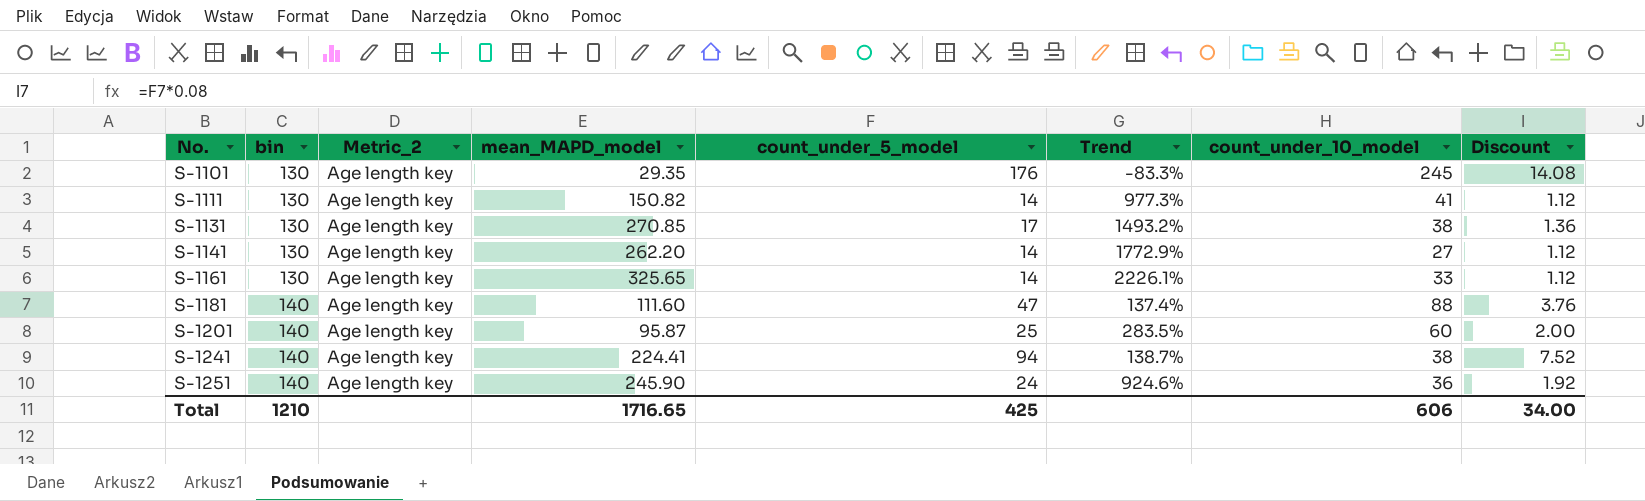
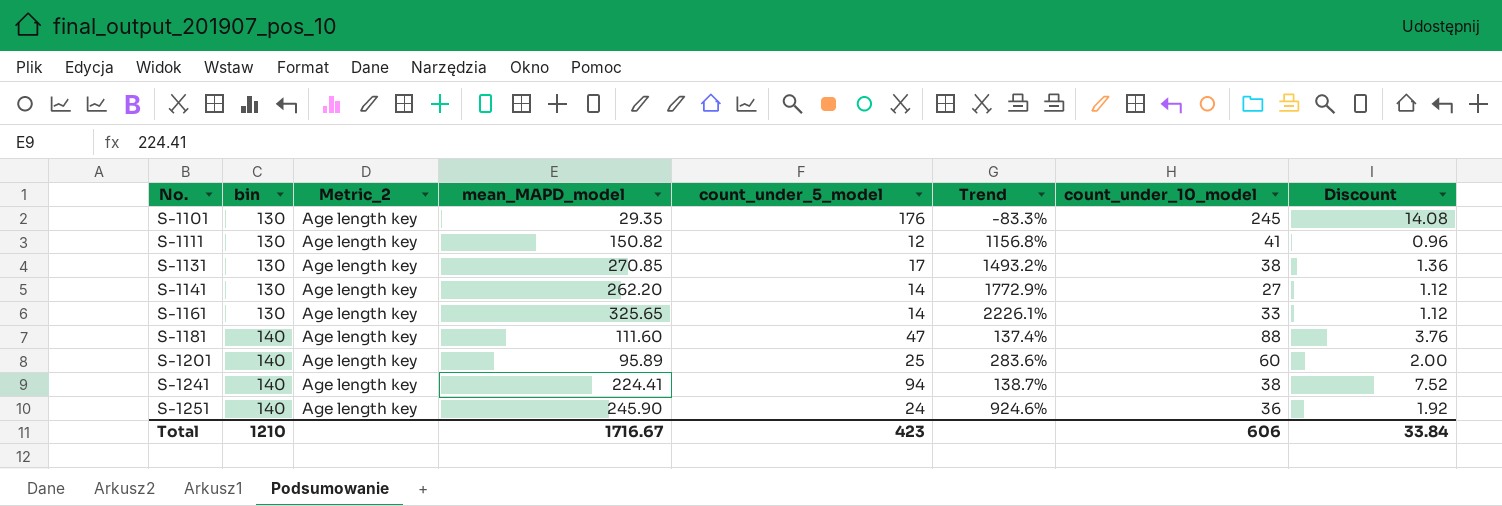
S-1111 | count_under_5_model: 14 -> 12
S-1111 | Trend: 977.3% -> 1156.8%
S-1111 | Discount: 1.12 -> 0.96
S-1201 | mean_MAPD_model: 95.87 -> 95.89
S-1201 | Trend: 283.5% -> 283.6%
Total | mean_MAPD_model: 1716.65 -> 1716.67
Total | count_under_5_model: 425 -> 423
Total | Discount: 34.00 -> 33.84

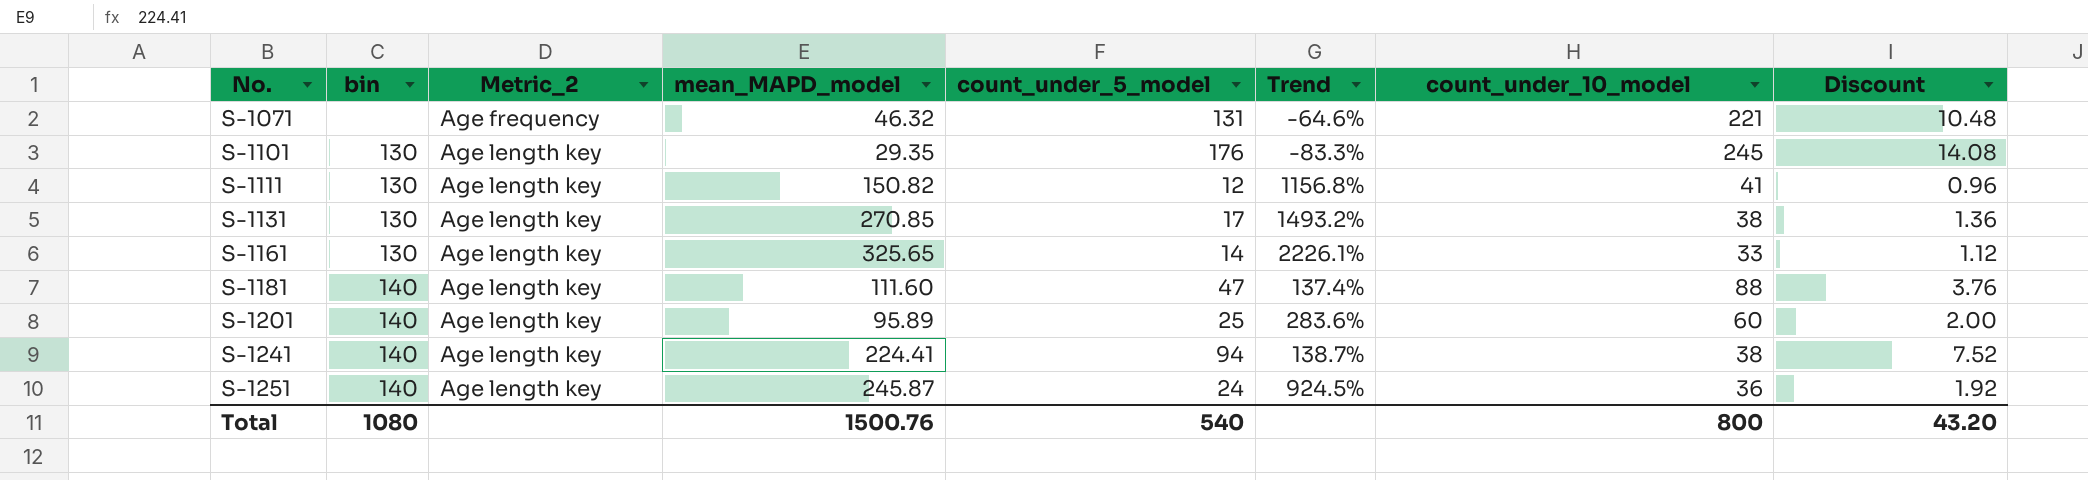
row S-1141: 130 | Age length key | 262.20 | 14 | 1772.9% | 27 | 1.12 -> none
row S-1071: none -> none | Age frequency | 46.32 | 131 | -64.6% | 221 | 10.48
S-1251 | mean_MAPD_model: 245.90 -> 245.87
S-1251 | Trend: 924.6% -> 924.5%
Total | bin: 1210 -> 1080
Total | mean_MAPD_model: 1716.67 -> 1500.76
Total | count_under_5_model: 423 -> 540
Total | count_under_10_model: 606 -> 800
Total | Discount: 33.84 -> 43.20

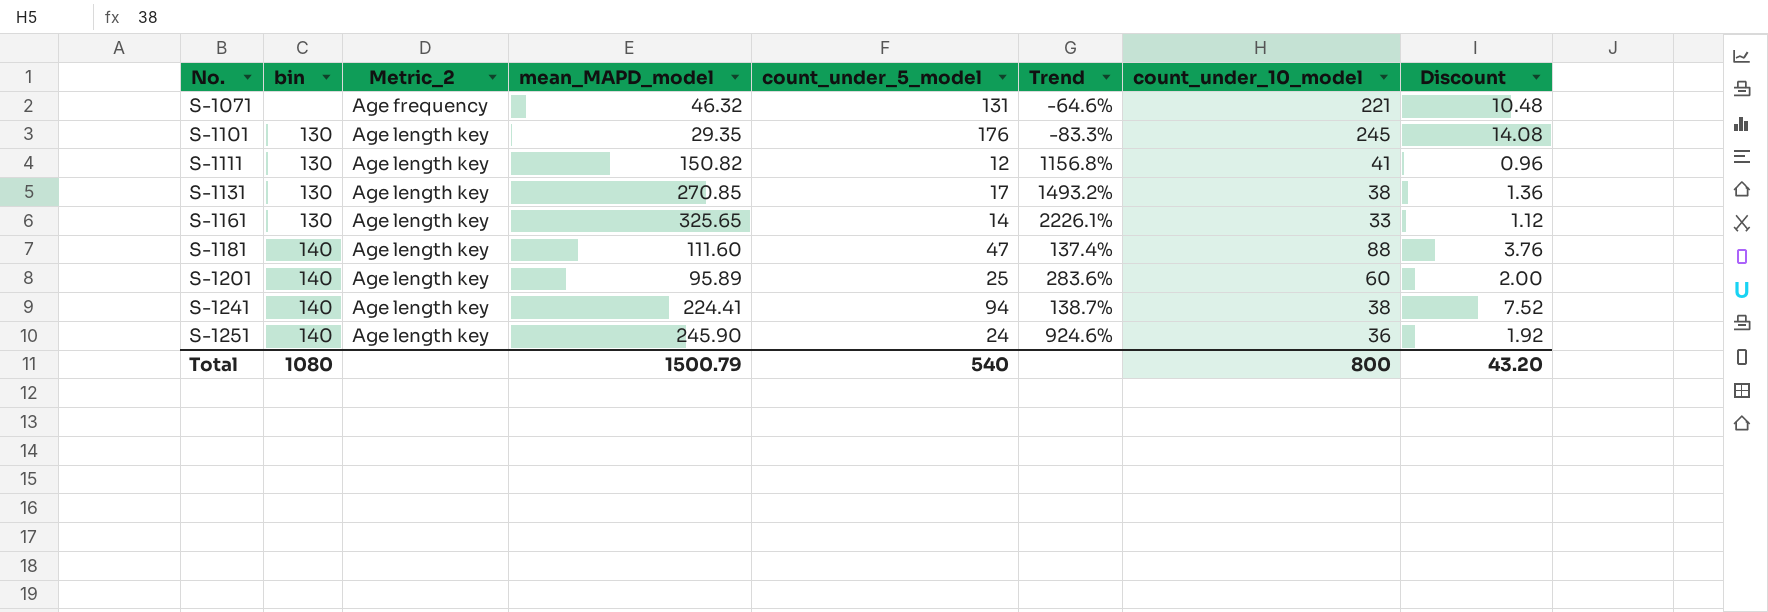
S-1251 | mean_MAPD_model: 245.87 -> 245.90
S-1251 | Trend: 924.5% -> 924.6%
Total | mean_MAPD_model: 1500.76 -> 1500.79

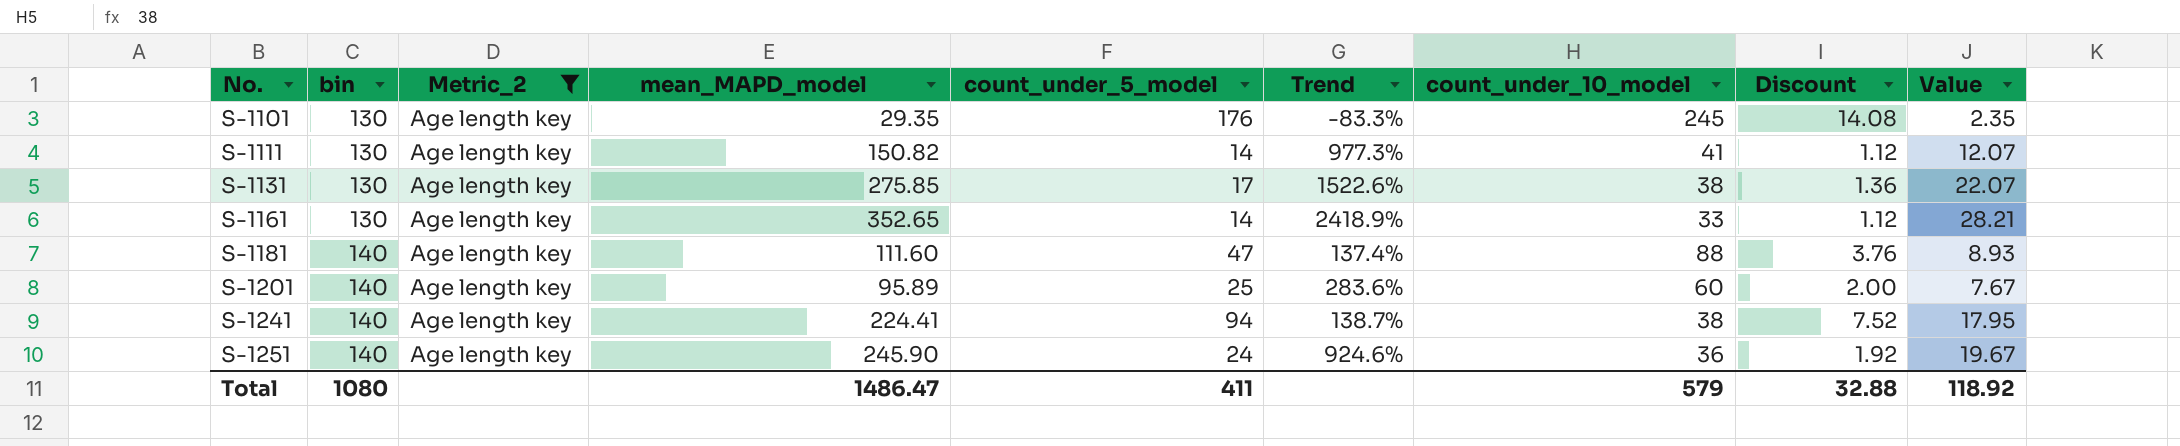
filter: none -> Metric_2 = Age length key
column Value | formula: none -> [mean_MAPD_model] * 0.08
S-1111 | count_under_5_model: 12 -> 14
S-1111 | Trend: 1156.8% -> 977.3%
S-1111 | Discount: 0.96 -> 1.12
S-1131 | mean_MAPD_model: 270.85 -> 275.85
S-1131 | Trend: 1493.2% -> 1522.6%
S-1161 | mean_MAPD_model: 325.65 -> 352.65
S-1161 | Trend: 2226.1% -> 2418.9%
Total | mean_MAPD_model: 1500.79 -> 1486.47
Total | count_under_5_model: 540 -> 411
Total | count_under_10_model: 800 -> 579
Total | Discount: 43.20 -> 32.88

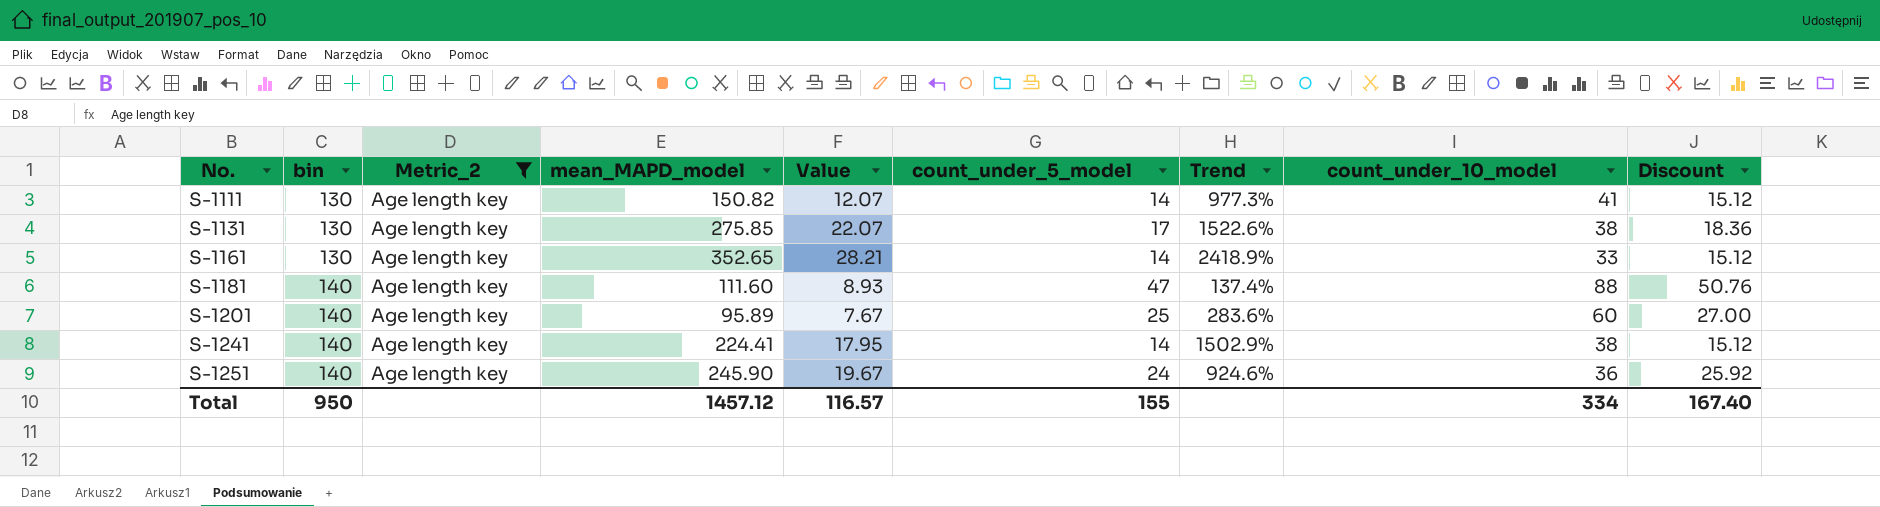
column Value | position: 9 -> 5
column Discount | formula: [count_under_5_model] * 0.08 -> [count_under_5_model] * 1.08
row S-1101: 130 | Age length key | 29.35 | 176 | -83.3% | 245 | 14.08 | 2.35 -> none
S-1241 | count_under_5_model: 94 -> 14
S-1241 | Trend: 138.7% -> 1502.9%
Total | bin: 1080 -> 950
Total | mean_MAPD_model: 1486.47 -> 1457.12
Total | Value: 118.92 -> 116.57
Total | count_under_5_model: 411 -> 155
Total | count_under_10_model: 579 -> 334
Total | Discount: 32.88 -> 167.40

